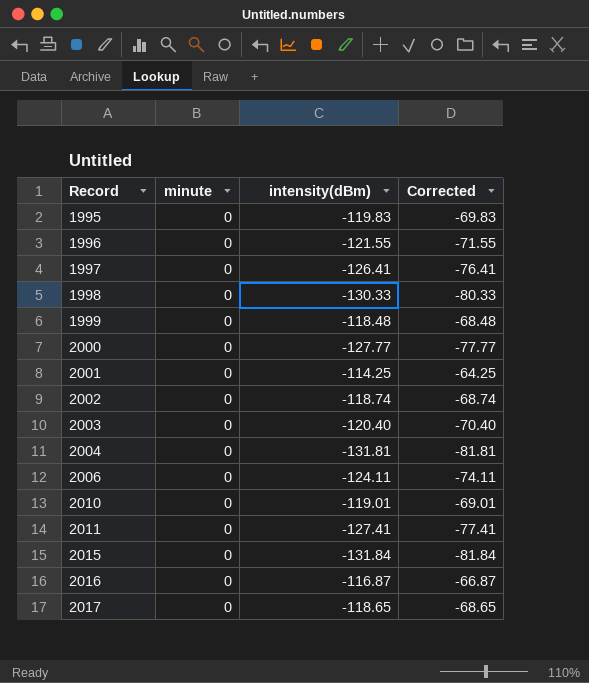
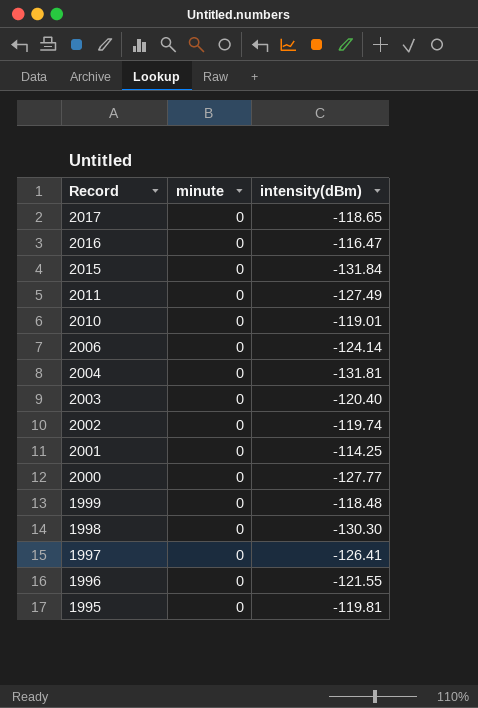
row order: Record ascending -> Record descending
column Corrected | formula: [intensity(dBm)] + 50 -> none
2016 | intensity(dBm): -116.87 -> -116.47
2011 | intensity(dBm): -127.41 -> -127.49
2006 | intensity(dBm): -124.11 -> -124.14
2002 | intensity(dBm): -118.74 -> -119.74
1998 | intensity(dBm): -130.33 -> -130.30
1995 | intensity(dBm): -119.83 -> -119.81

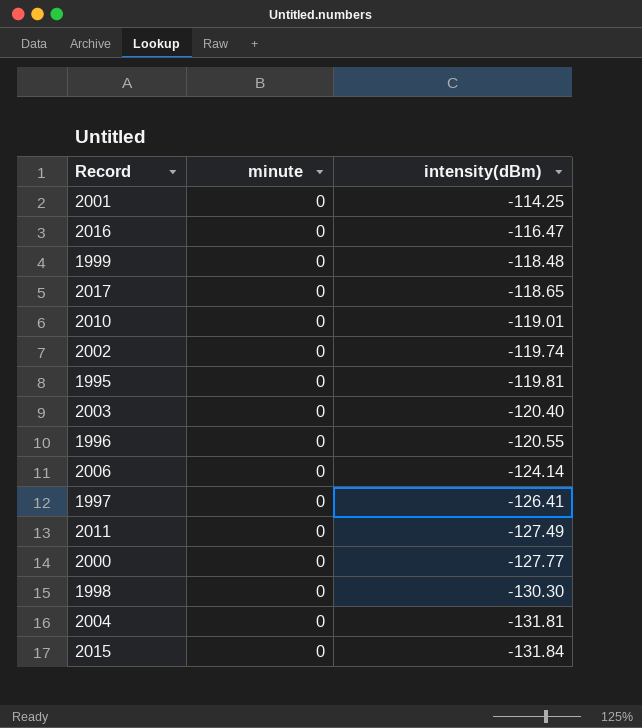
row order: Record descending -> intensity(dBm) descending
1996 | intensity(dBm): -121.55 -> -120.55

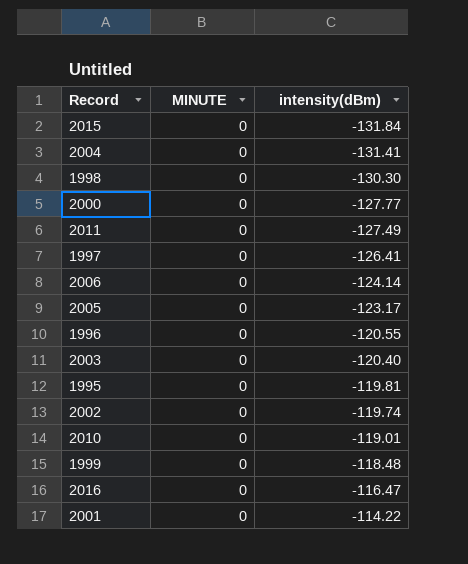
row order: intensity(dBm) descending -> intensity(dBm) ascending
column name: minute -> MINUTE
row 2017: 0 | -118.65 -> none
2004 | intensity(dBm): -131.81 -> -131.41
row 2005: none -> 0 | -123.17
2001 | intensity(dBm): -114.25 -> -114.22

